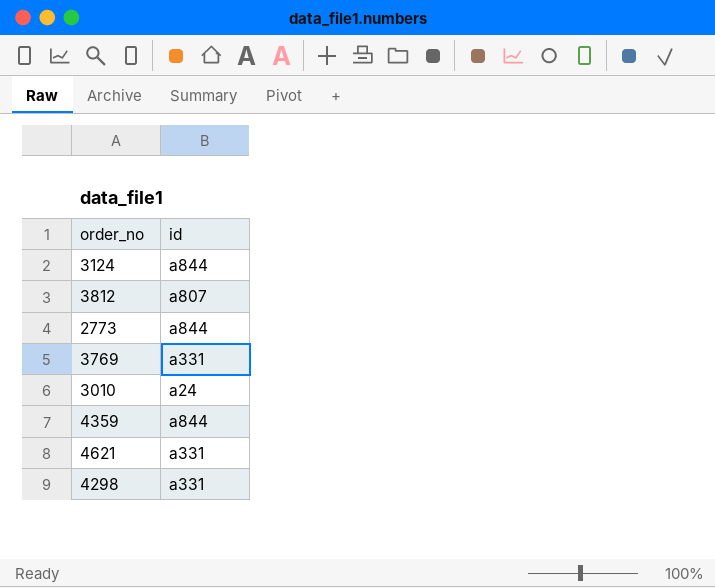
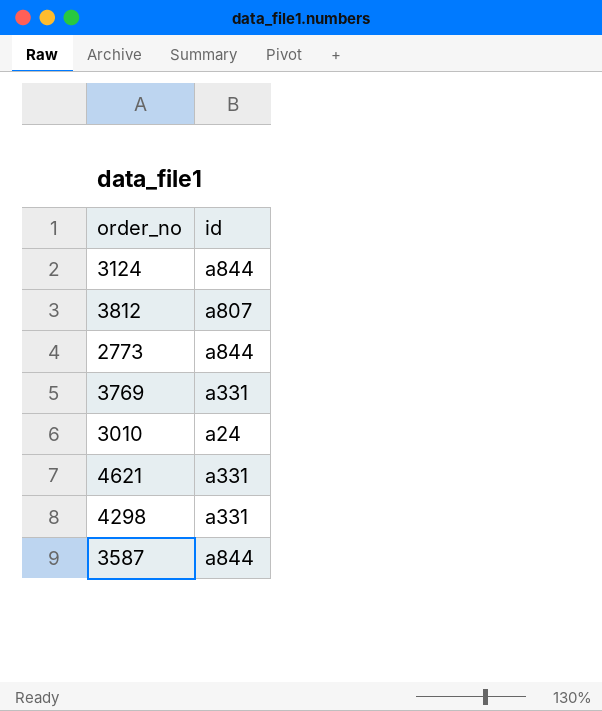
row 4359: a844 -> none
row 3587: none -> a844

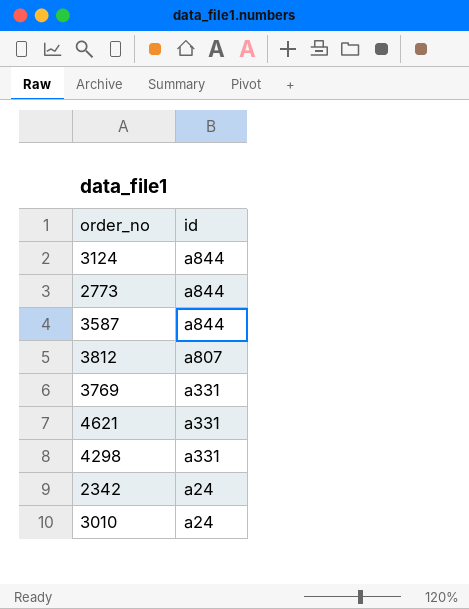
row order: none -> id descending
row 2342: none -> a24

